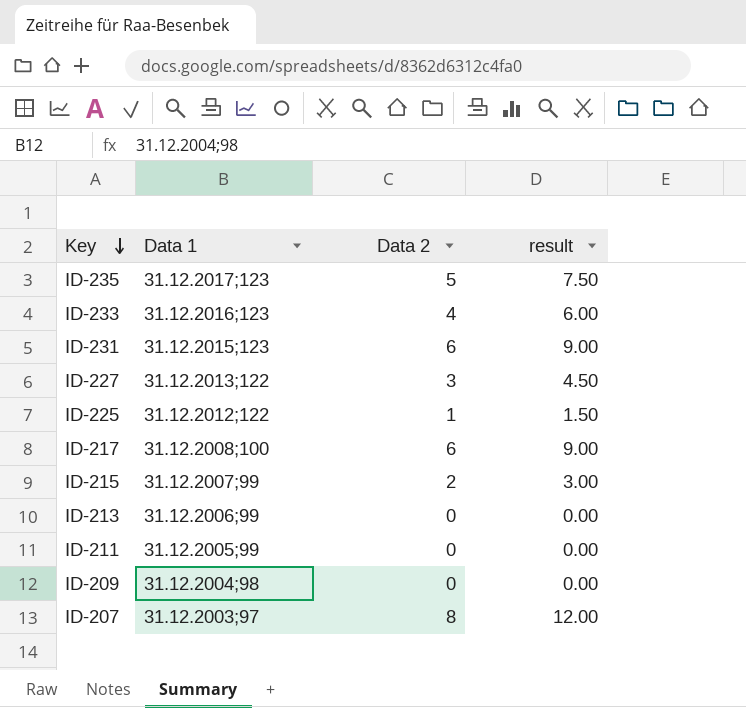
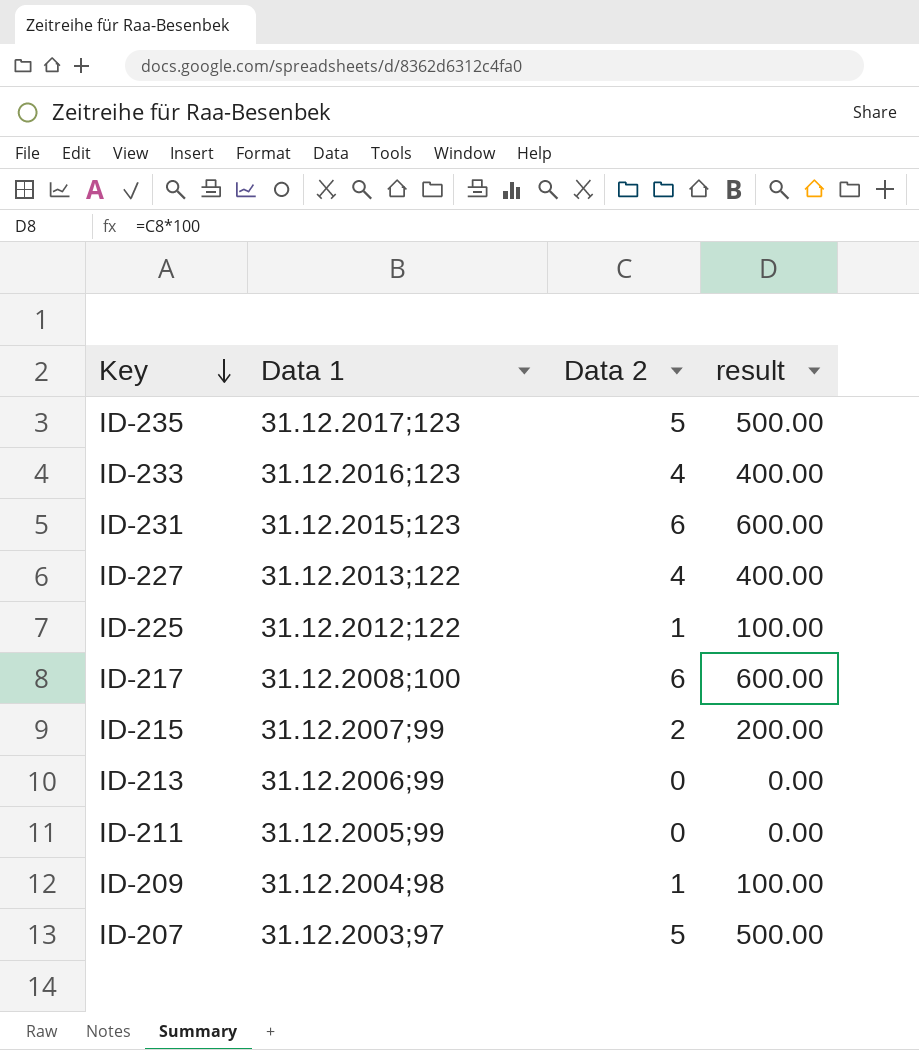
column result | formula: [Data 2] * 1.5 -> [Data 2] * 100
ID-227 | Data 2: 3 -> 4
ID-209 | Data 2: 0 -> 1
ID-207 | Data 2: 8 -> 5

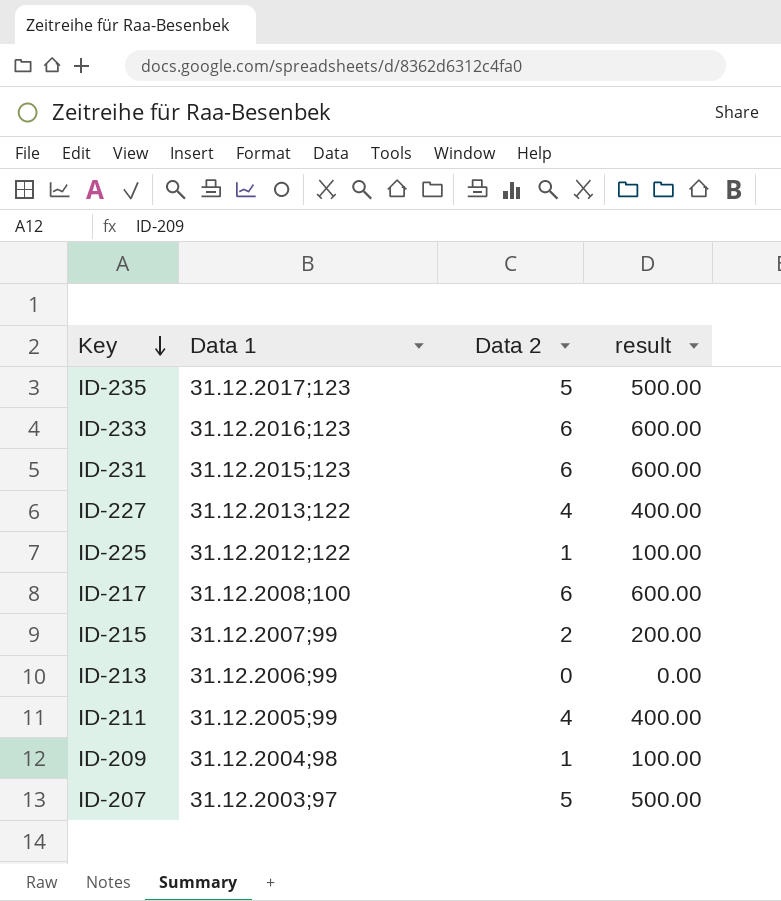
ID-233 | Data 2: 4 -> 6
ID-233 | result: 400.00 -> 600.00
ID-211 | Data 2: 0 -> 4
ID-211 | result: 0.00 -> 400.00

